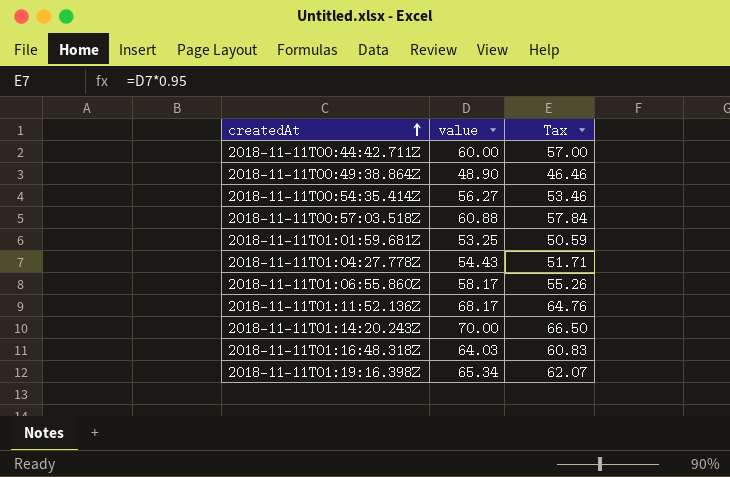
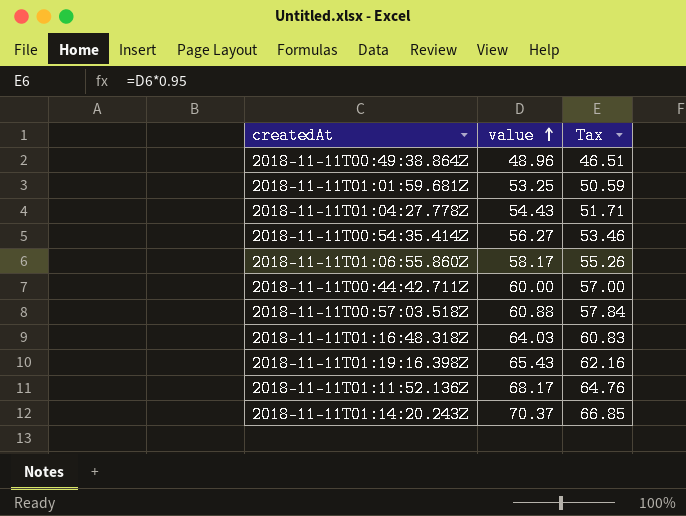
row order: createdAt ascending -> value ascending
2018-11-11T00:49:38.864Z | value: 48.90 -> 48.96
2018-11-11T00:49:38.864Z | Tax: 46.46 -> 46.51
2018-11-11T01:19:16.398Z | value: 65.34 -> 65.43
2018-11-11T01:19:16.398Z | Tax: 62.07 -> 62.16
2018-11-11T01:14:20.243Z | value: 70.00 -> 70.37
2018-11-11T01:14:20.243Z | Tax: 66.50 -> 66.85

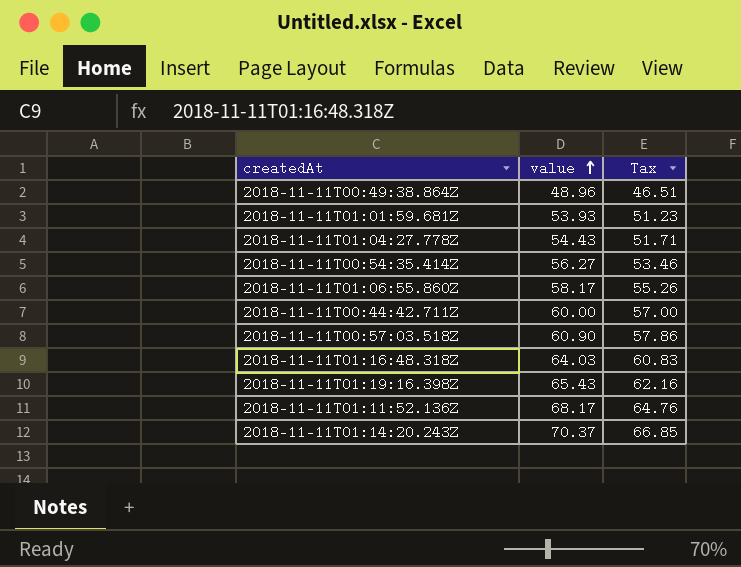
2018-11-11T01:01:59.681Z | value: 53.25 -> 53.93
2018-11-11T01:01:59.681Z | Tax: 50.59 -> 51.23
2018-11-11T00:57:03.518Z | value: 60.88 -> 60.90
2018-11-11T00:57:03.518Z | Tax: 57.84 -> 57.86

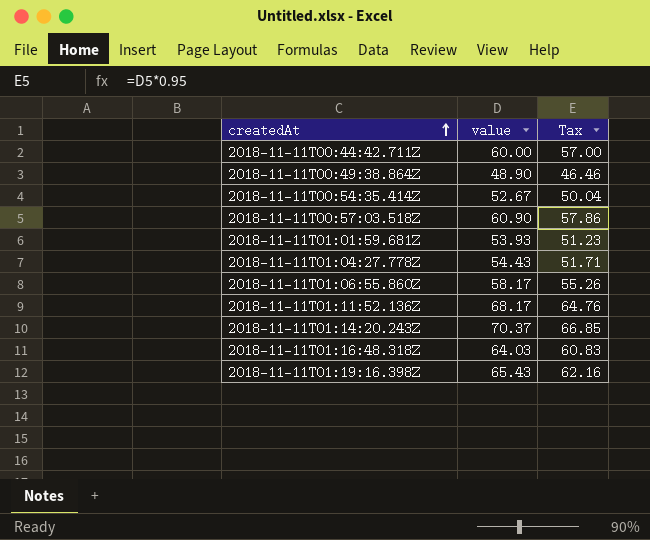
row order: value ascending -> createdAt ascending
2018-11-11T00:49:38.864Z | value: 48.96 -> 48.90
2018-11-11T00:49:38.864Z | Tax: 46.51 -> 46.46
2018-11-11T00:54:35.414Z | value: 56.27 -> 52.67
2018-11-11T00:54:35.414Z | Tax: 53.46 -> 50.04

